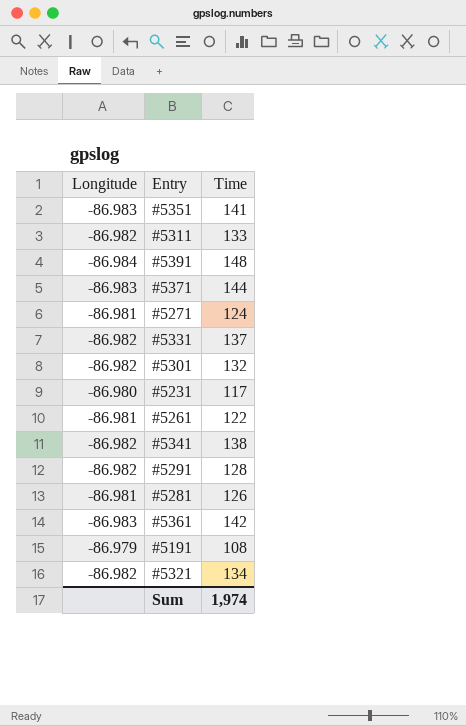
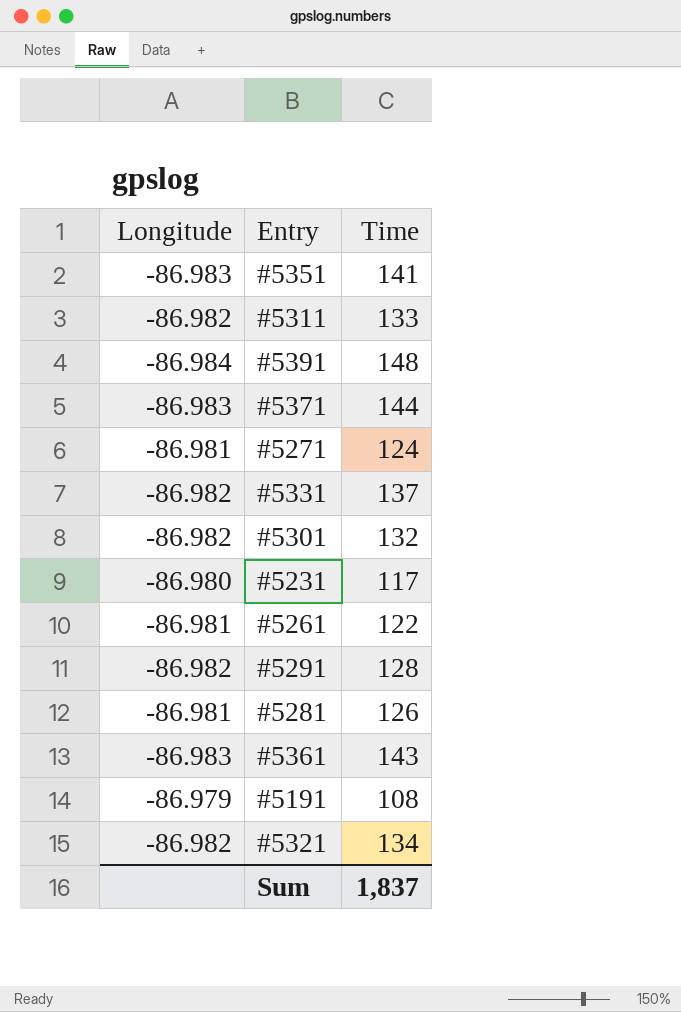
row #5341: -86.982 | 138 -> none
#5361 | Time: 142 -> 143
Sum | Time: 1,974 -> 1,837

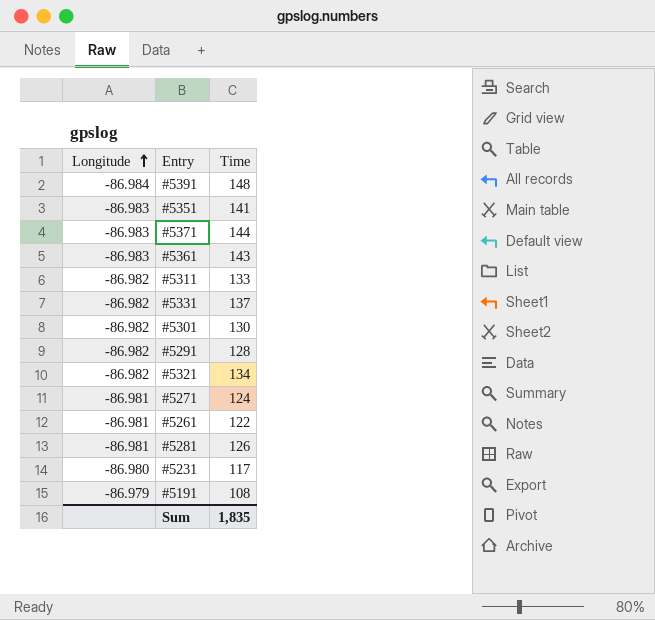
row order: none -> Longitude ascending
#5301 | Time: 132 -> 130
Sum | Time: 1,837 -> 1,835

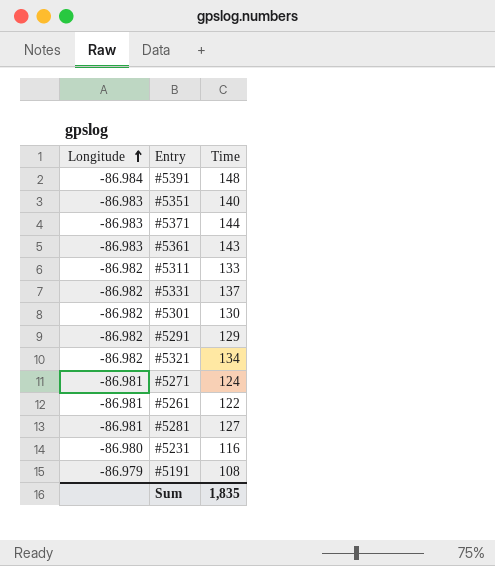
#5351 | Time: 141 -> 140
#5291 | Time: 128 -> 129
#5281 | Time: 126 -> 127
#5231 | Time: 117 -> 116

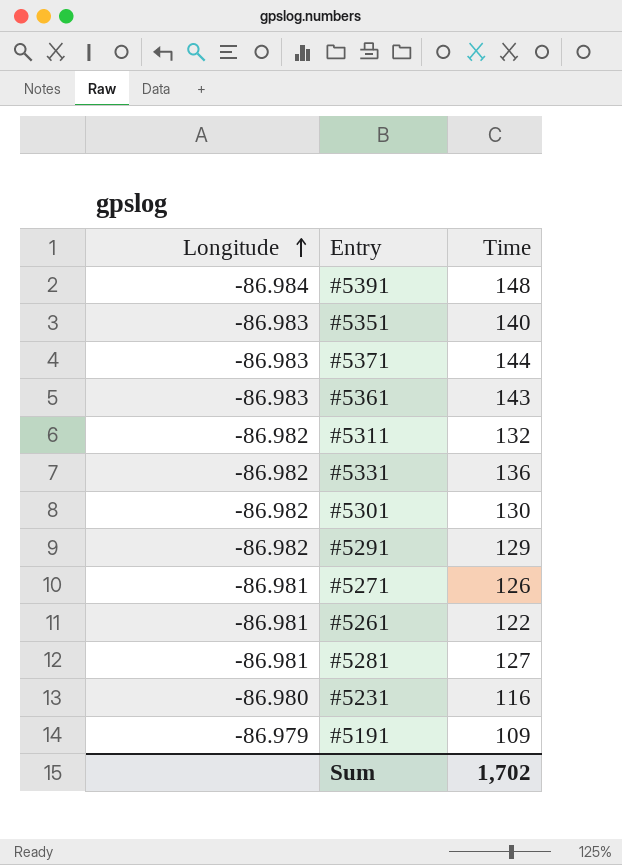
row #5321: -86.982 | 134 -> none
#5311 | Time: 133 -> 132
#5331 | Time: 137 -> 136
#5271 | Time: 124 -> 126
#5191 | Time: 108 -> 109
Sum | Time: 1,835 -> 1,702

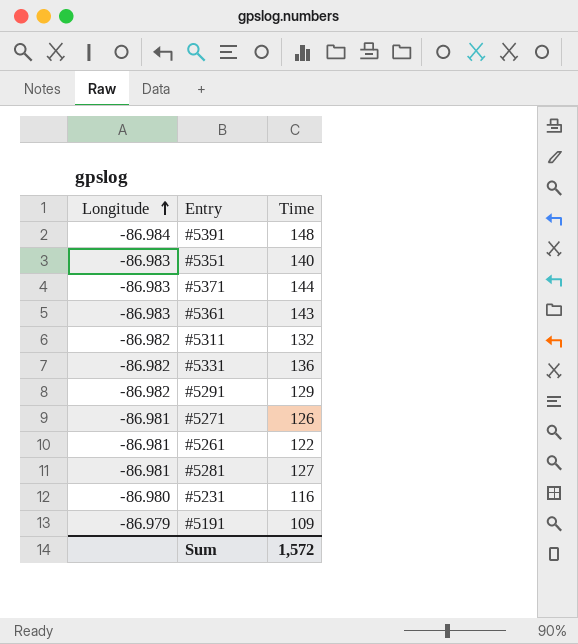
row #5301: -86.982 | 130 -> none
Sum | Time: 1,702 -> 1,572

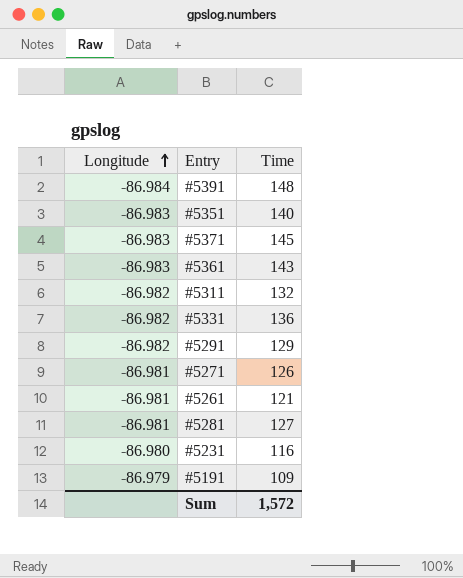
#5371 | Time: 144 -> 145
#5261 | Time: 122 -> 121

